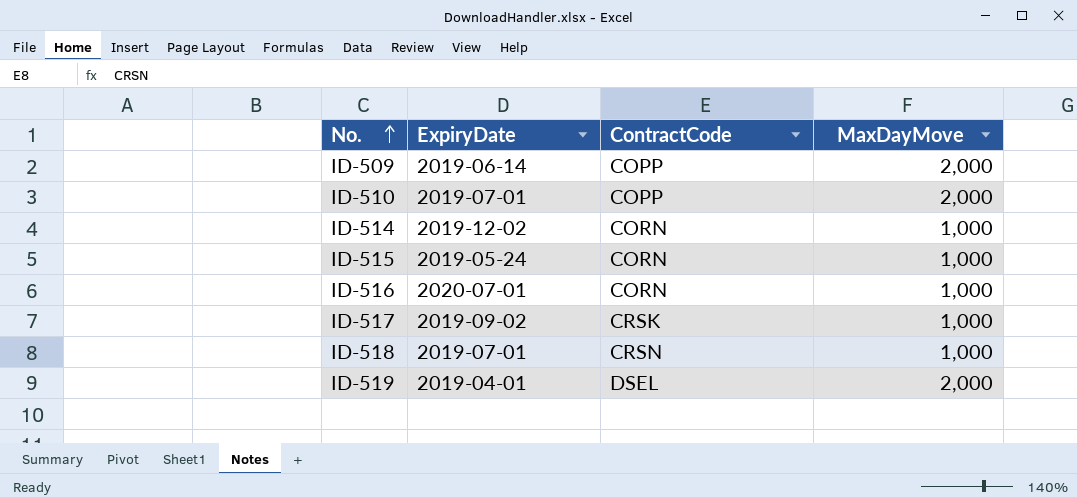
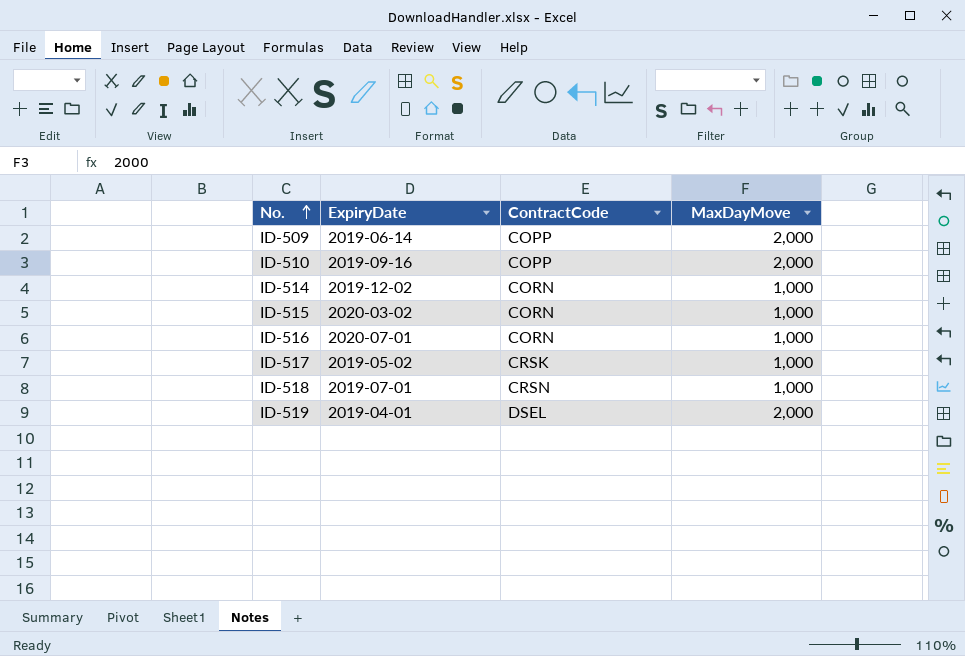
ID-510 | ExpiryDate: 2019-07-01 -> 2019-09-16
ID-515 | ExpiryDate: 2019-05-24 -> 2020-03-02
ID-517 | ExpiryDate: 2019-09-02 -> 2019-05-02

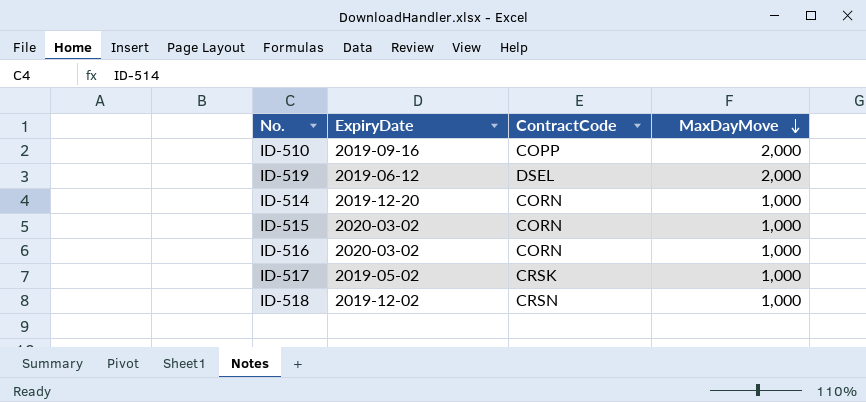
row order: No. ascending -> MaxDayMove descending
row ID-509: 2019-06-14 | COPP | 2,000 -> none
ID-519 | ExpiryDate: 2019-04-01 -> 2019-06-12
ID-514 | ExpiryDate: 2019-12-02 -> 2019-12-20
ID-516 | ExpiryDate: 2020-07-01 -> 2020-03-02
ID-518 | ExpiryDate: 2019-07-01 -> 2019-12-02

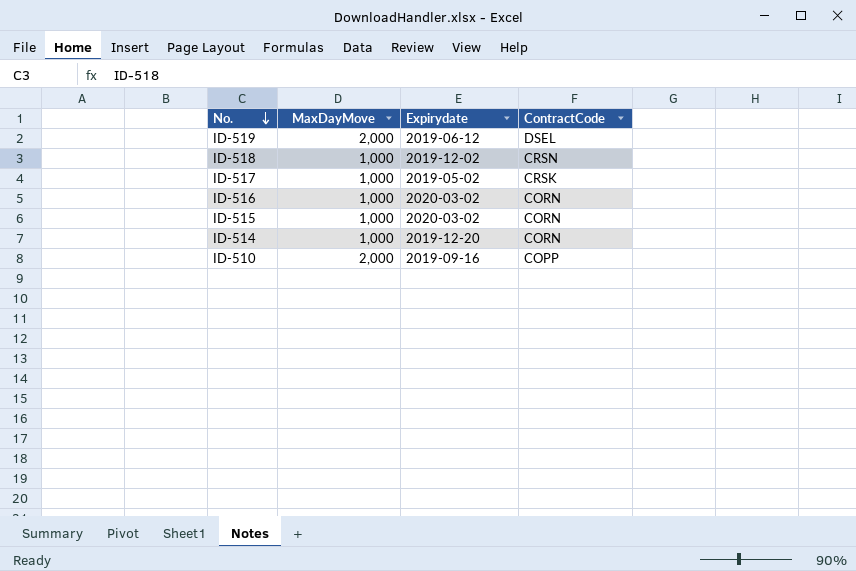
row order: MaxDayMove descending -> No. descending
column MaxDayMove | position: 4 -> 2
column name: ExpiryDate -> Expirydate

